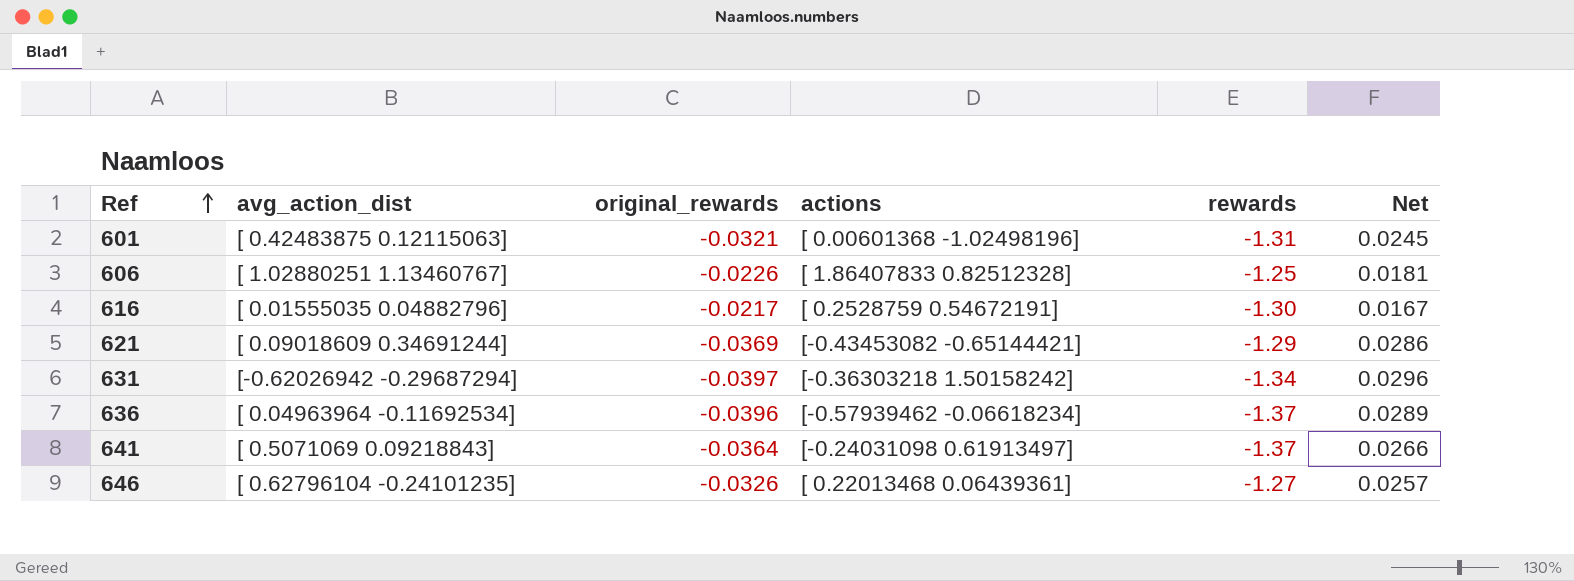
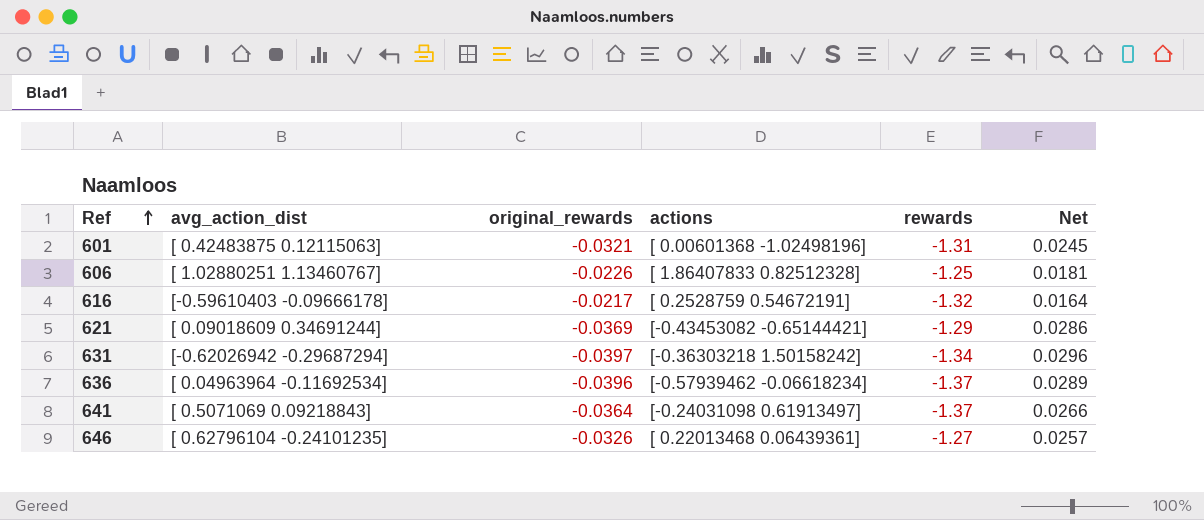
616 | avg_action_dist: [ 0.01555035 0.04882796] -> [-0.59610403 -0.09666178]
616 | rewards: -1.30 -> -1.32
616 | Net: 0.0167 -> 0.0164

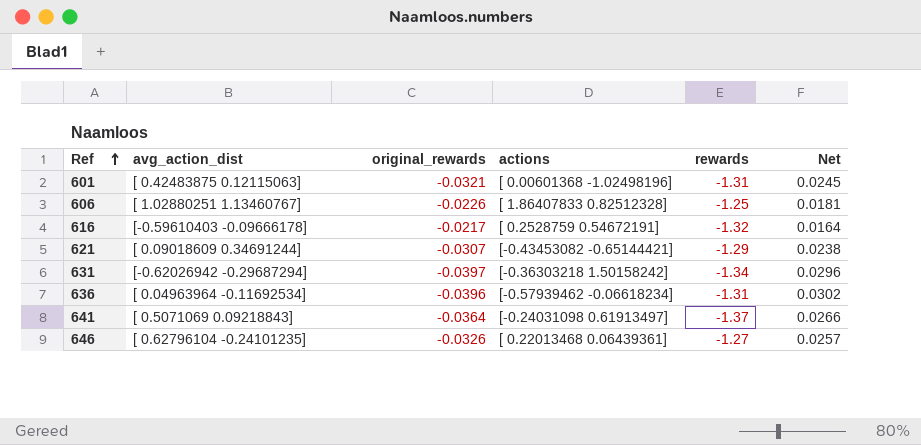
621 | original_rewards: -0.0369 -> -0.0307
621 | Net: 0.0286 -> 0.0238
636 | rewards: -1.37 -> -1.31
636 | Net: 0.0289 -> 0.0302

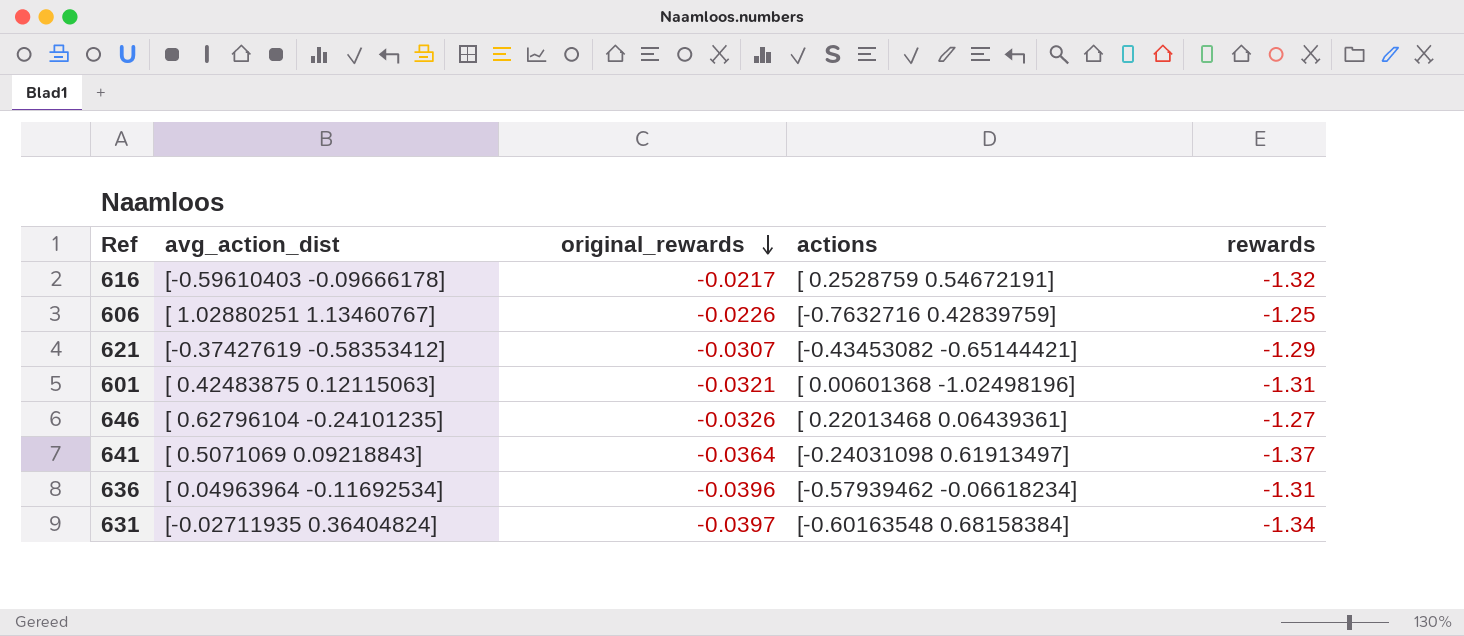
row order: Ref ascending -> original_rewards descending
column Net | formula: [original_rewards] / [rewards] -> none
606 | actions: [ 1.86407833 0.82512328] -> [-0.7632716 0.42839759]
621 | avg_action_dist: [ 0.09018609 0.34691244] -> [-0.37427619 -0.58353412]
631 | avg_action_dist: [-0.62026942 -0.29687294] -> [-0.02711935 0.36404824]
631 | actions: [-0.36303218 1.50158242] -> [-0.60163548 0.68158384]

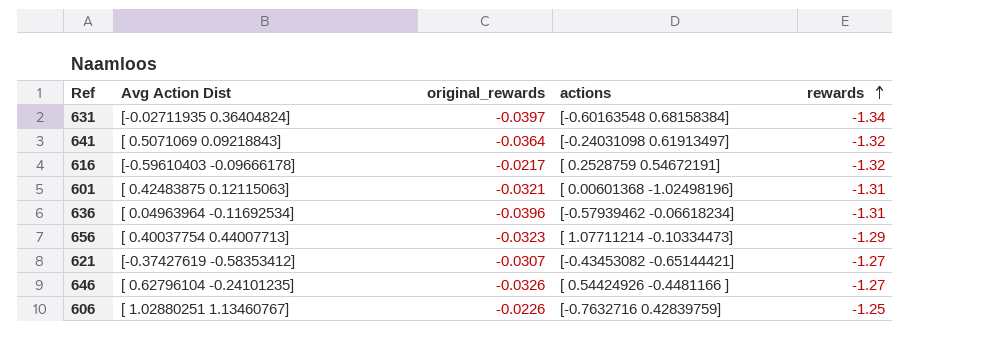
row order: original_rewards descending -> rewards ascending
column name: avg_action_dist -> Avg Action Dist
641 | rewards: -1.37 -> -1.32
row 656: none -> [ 0.40037754 0.44007713] | -0.0323 | [ 1.07711214 -0.10334473] | -1.29
621 | rewards: -1.29 -> -1.27
646 | actions: [ 0.22013468 0.06439361] -> [ 0.54424926 -0.4481166 ]

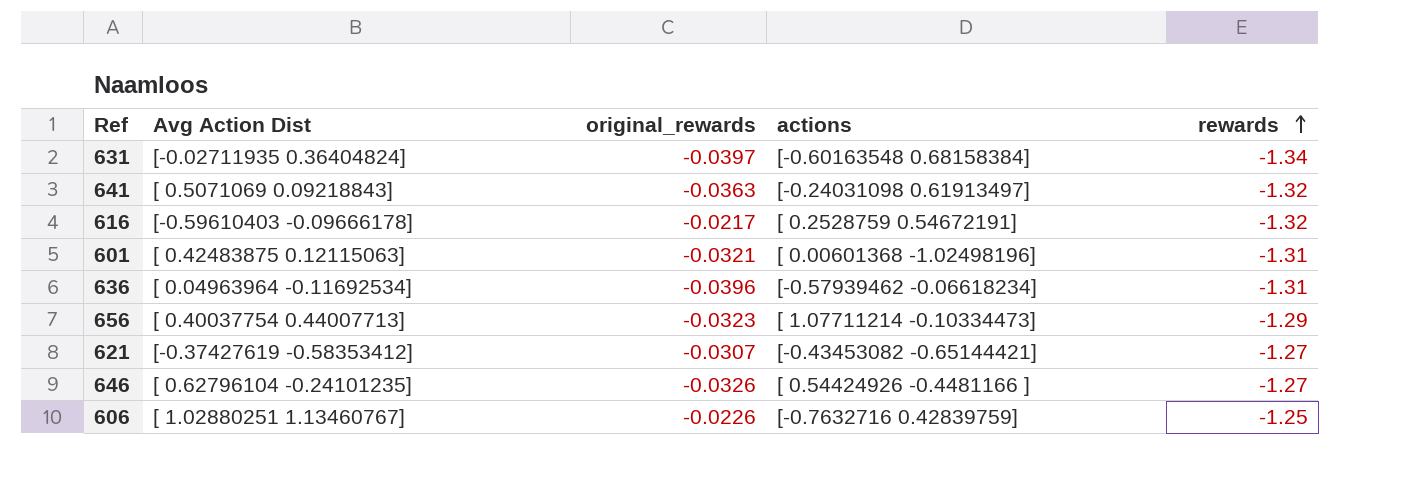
641 | original_rewards: -0.0364 -> -0.0363

